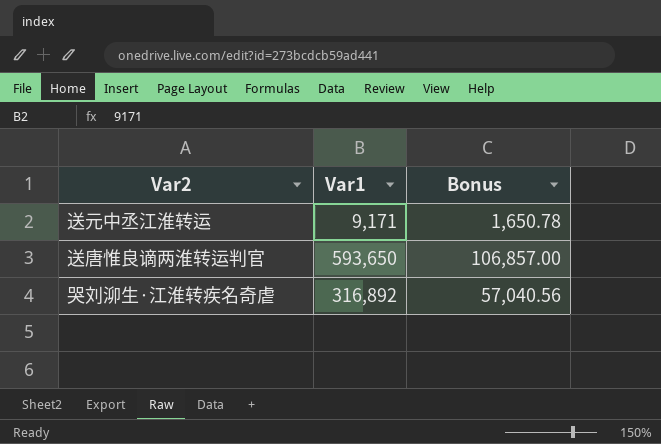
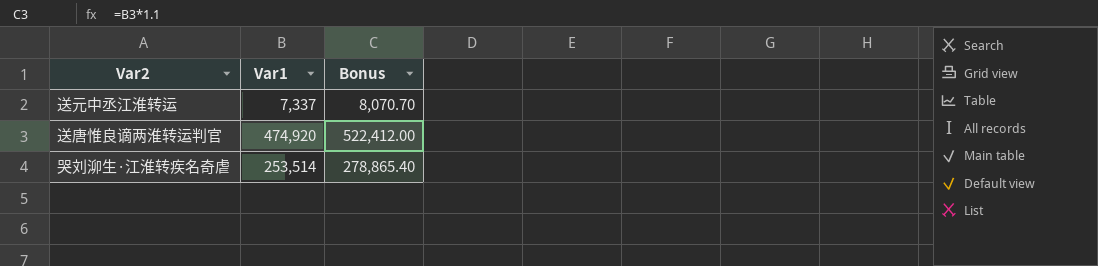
column Bonus | formula: [Var1] * 0.18 -> [Var1] * 1.1
送元中丞江淮转运 | Var1: 9,171 -> 7,337
送唐惟良谪两淮转运判官 | Var1: 593,650 -> 474,920
哭刘泖生·江淮转疾名奇虐 | Var1: 316,892 -> 253,514

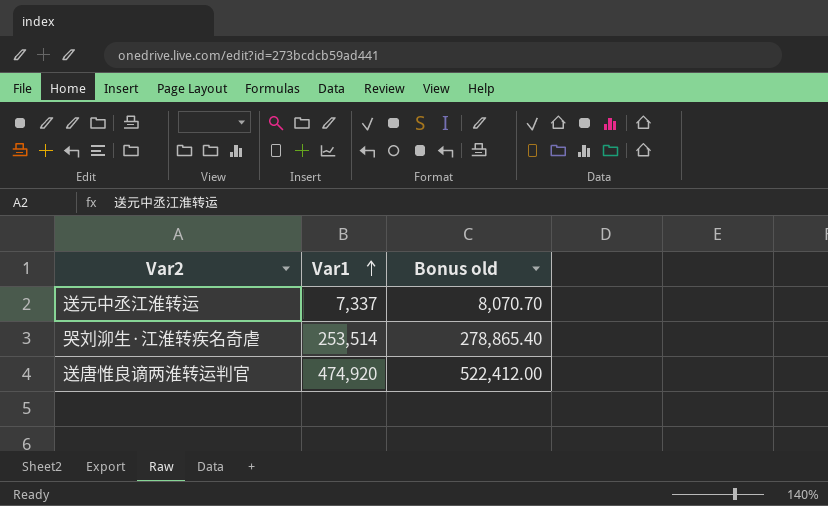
row order: none -> Var1 ascending
column name: Bonus -> Bonus old

